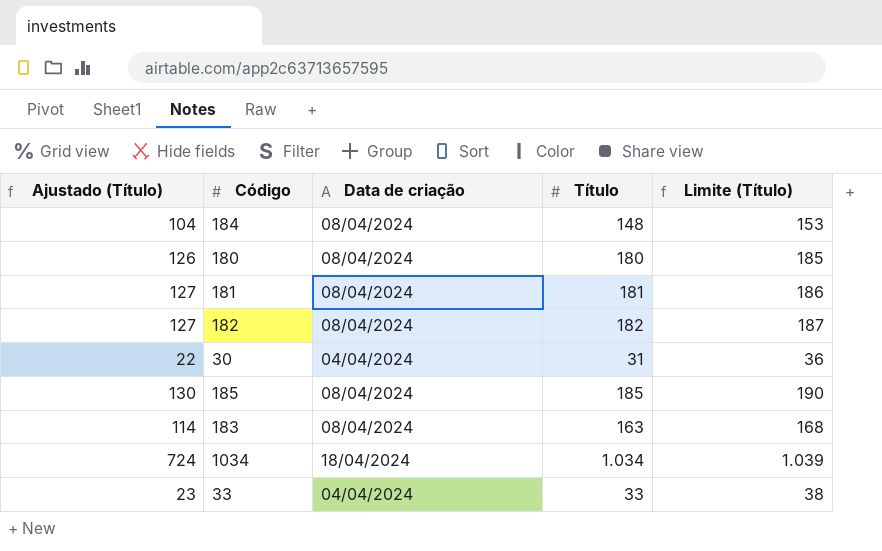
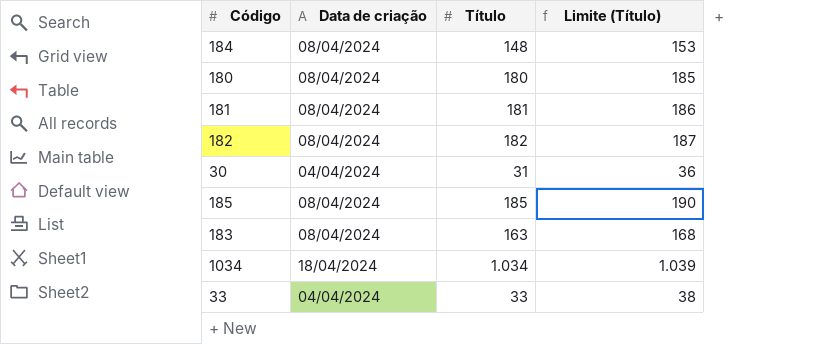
column Ajustado (Título) | formula: [Título] * 0,7 -> none

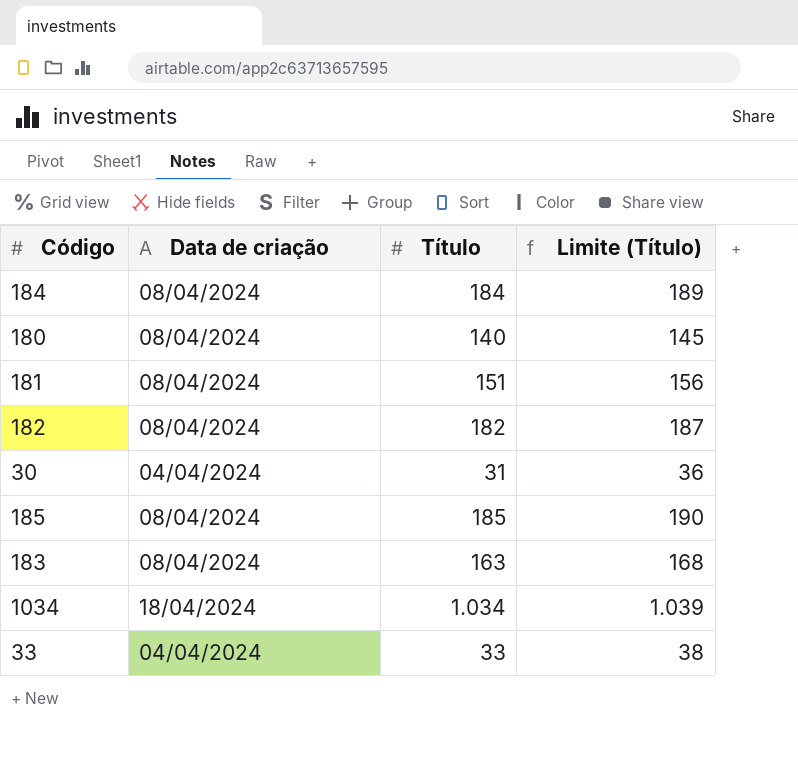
184 | Título: 148 -> 184
184 | Limite (Título): 153 -> 189
180 | Título: 180 -> 140
180 | Limite (Título): 185 -> 145
181 | Título: 181 -> 151
181 | Limite (Título): 186 -> 156

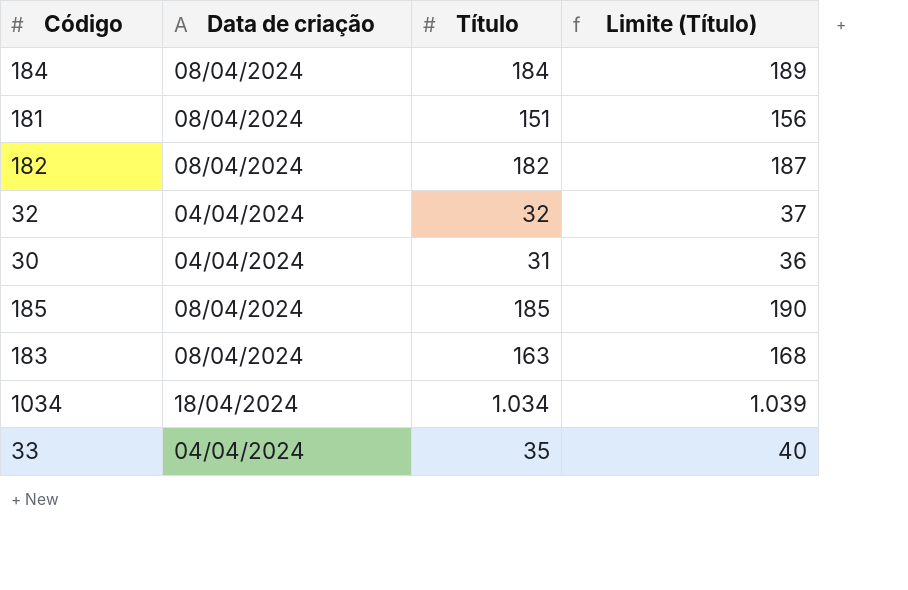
row 180: 08/04/2024 | 140 | 145 -> none
row 32: none -> 04/04/2024 | 32 | 37
33 | Título: 33 -> 35
33 | Limite (Título): 38 -> 40

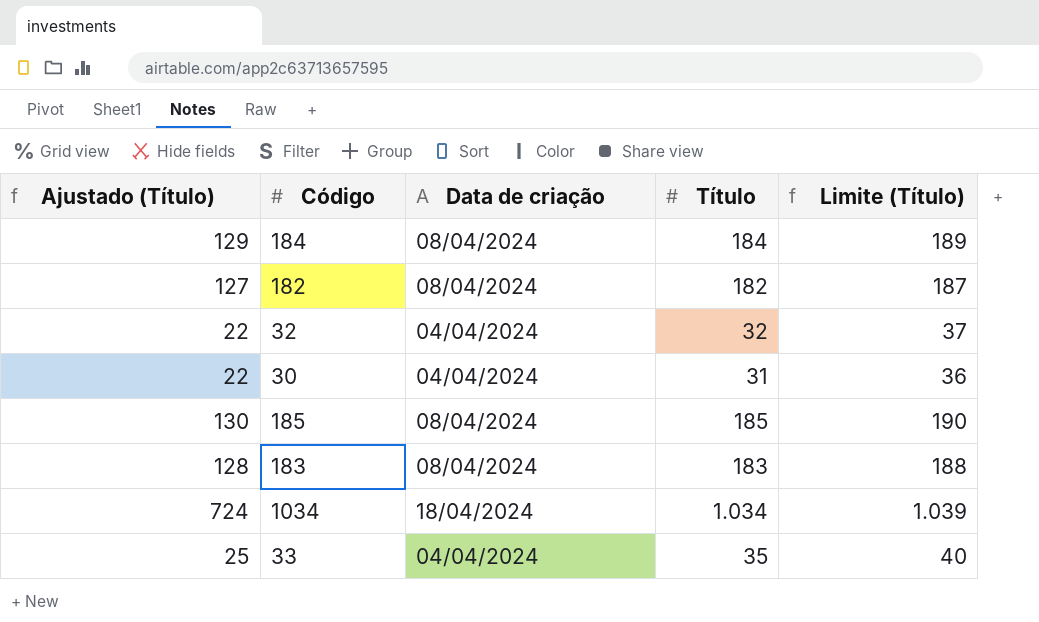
column Ajustado (Título) | formula: none -> [Título] * 0,7
row 181: 08/04/2024 | 151 | 156 -> none
183 | Título: 163 -> 183
183 | Limite (Título): 168 -> 188

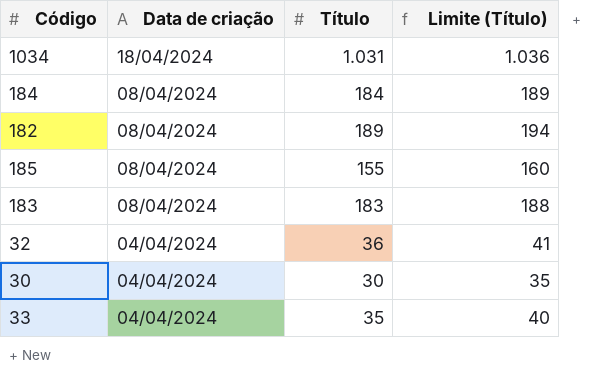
row order: none -> Data de criação descending
column Ajustado (Título) | formula: [Título] * 0,7 -> none
1034 | Título: 1.034 -> 1.031
1034 | Limite (Título): 1.039 -> 1.036
182 | Título: 182 -> 189
182 | Limite (Título): 187 -> 194
185 | Título: 185 -> 155
185 | Limite (Título): 190 -> 160
32 | Título: 32 -> 36
32 | Limite (Título): 37 -> 41
30 | Título: 31 -> 30
30 | Limite (Título): 36 -> 35

